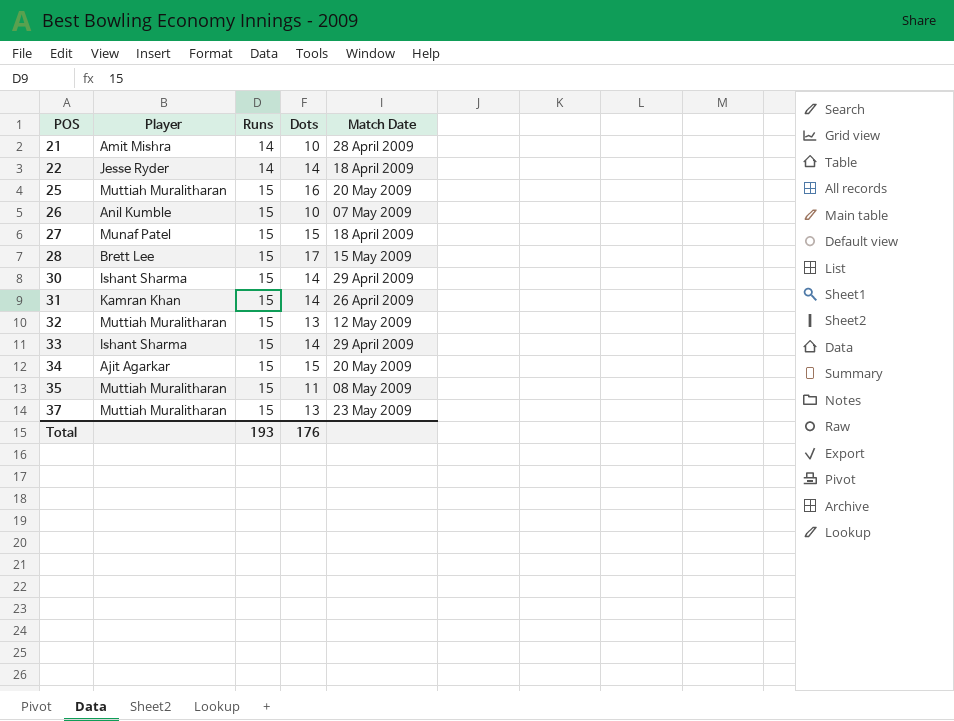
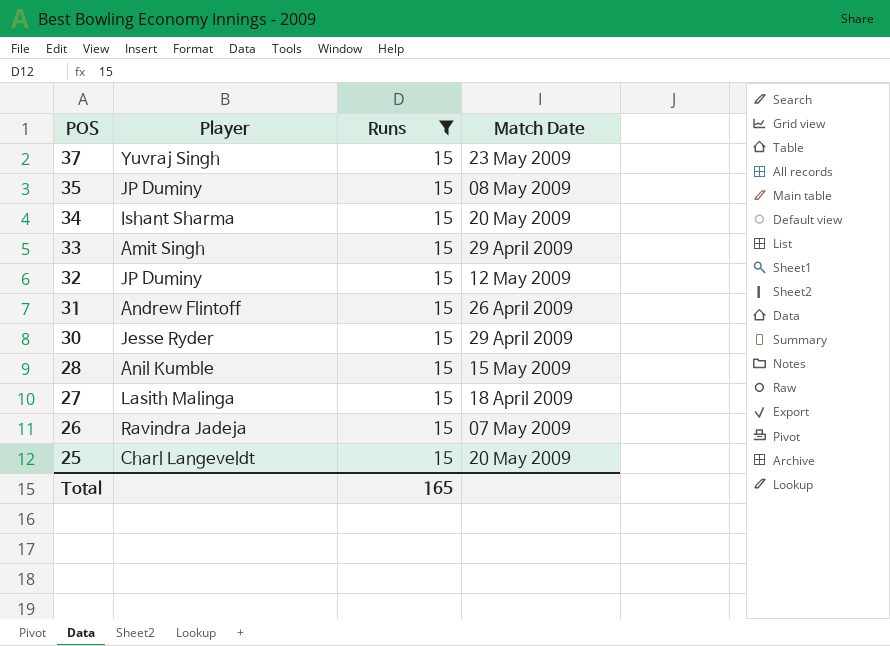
filter: none -> Runs = 15
row order: POS ascending -> POS descending
column Dots | position: 4 -> none
37 | Player: Muttiah Muralitharan -> Yuvraj Singh
35 | Player: Muttiah Muralitharan -> JP Duminy
34 | Player: Ajit Agarkar -> Ishant Sharma
33 | Player: Ishant Sharma -> Amit Singh
32 | Player: Muttiah Muralitharan -> JP Duminy
31 | Player: Kamran Khan -> Andrew Flintoff
30 | Player: Ishant Sharma -> Jesse Ryder
28 | Player: Brett Lee -> Anil Kumble
27 | Player: Munaf Patel -> Lasith Malinga
26 | Player: Anil Kumble -> Ravindra Jadeja
25 | Player: Muttiah Muralitharan -> Charl Langeveldt
Total | Runs: 193 -> 165

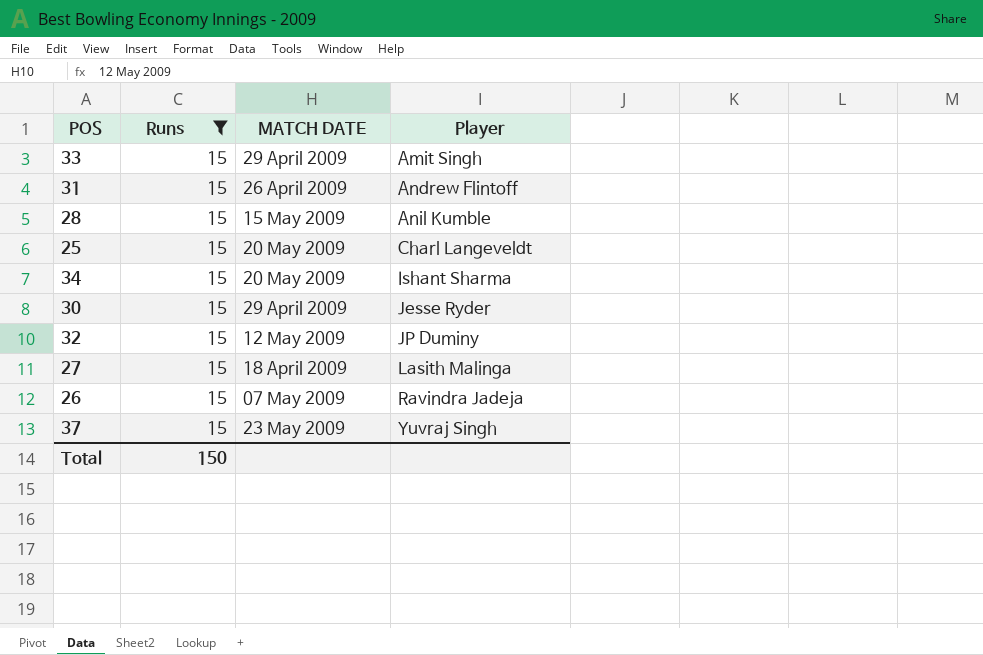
row order: POS descending -> Player ascending
column name: Match Date -> MATCH DATE
column Player | position: 2 -> 4
row 35: JP Duminy | 15 | 08 May 2009 -> none
Total | Runs: 165 -> 150

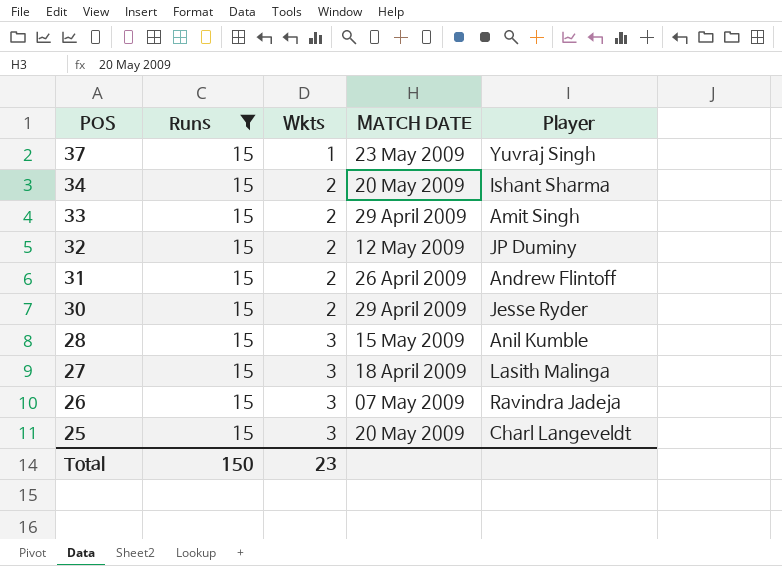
row order: Player ascending -> POS descending
column Wkts | position: none -> 3

